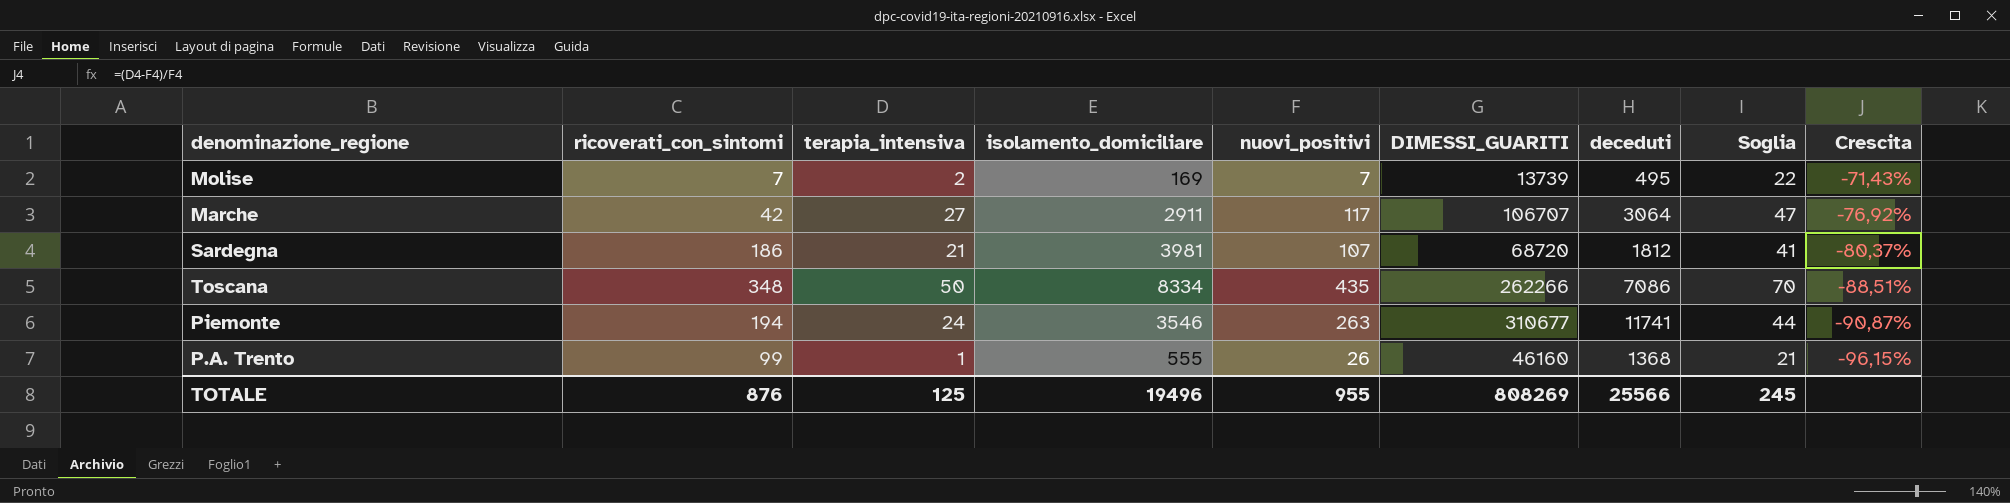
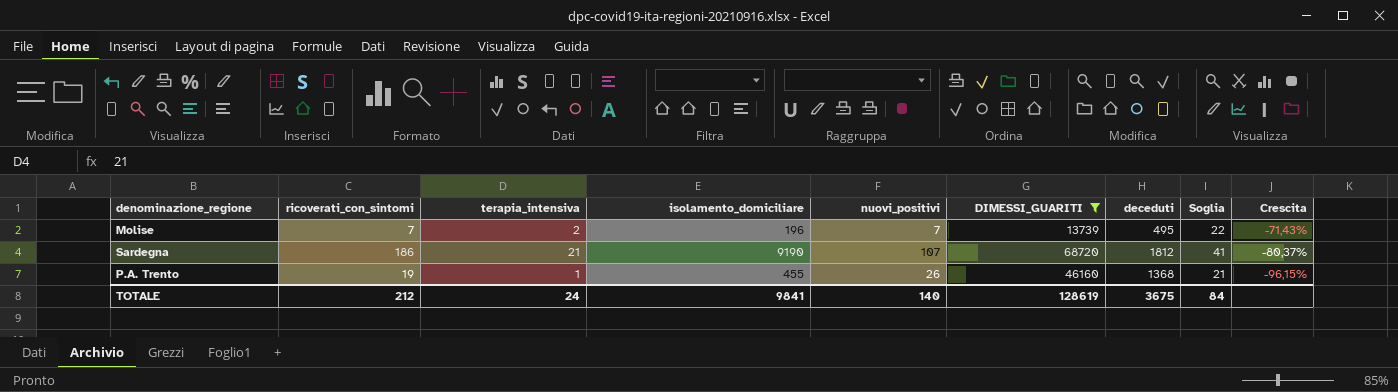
filter: none -> DIMESSI_GUARITI <= 68720
Molise | isolamento_domiciliare: 169 -> 196
Sardegna | isolamento_domiciliare: 3981 -> 9190
P.A. Trento | ricoverati_con_sintomi: 99 -> 19
P.A. Trento | isolamento_domiciliare: 555 -> 455
TOTALE | ricoverati_con_sintomi: 876 -> 212
TOTALE | terapia_intensiva: 125 -> 24
TOTALE | isolamento_domiciliare: 19496 -> 9841
TOTALE | nuovi_positivi: 955 -> 140
TOTALE | DIMESSI_GUARITI: 808269 -> 128619
TOTALE | deceduti: 25566 -> 3675
TOTALE | Soglia: 245 -> 84

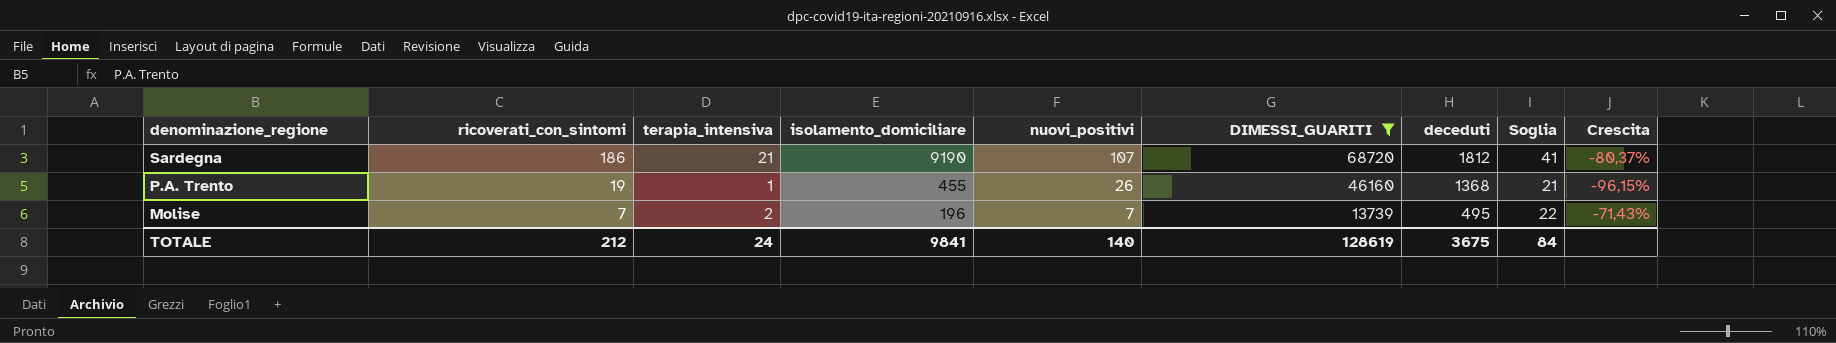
row order: Crescita descending -> denominazione_regione descending

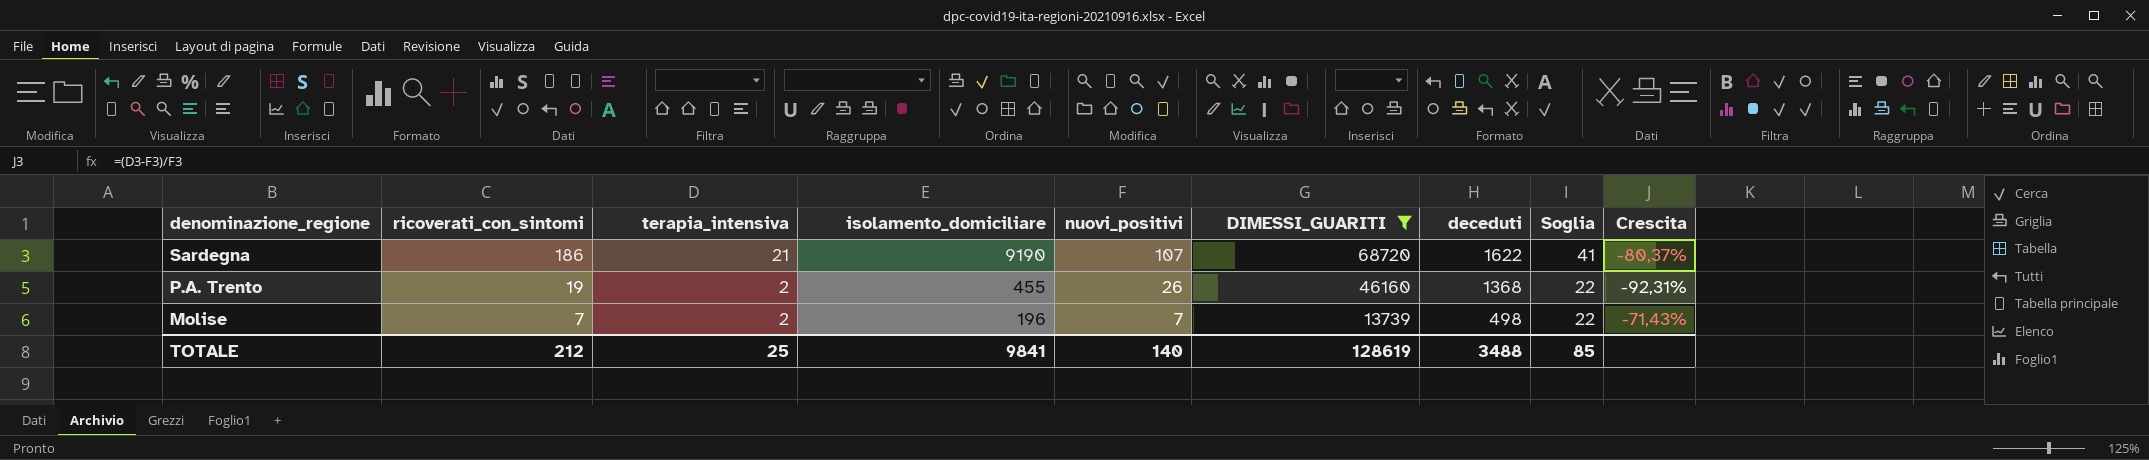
Sardegna | deceduti: 1812 -> 1622
P.A. Trento | terapia_intensiva: 1 -> 2
P.A. Trento | Soglia: 21 -> 22
P.A. Trento | Crescita: -96,15% -> -92,31%
Molise | deceduti: 495 -> 498
TOTALE | terapia_intensiva: 24 -> 25
TOTALE | deceduti: 3675 -> 3488
TOTALE | Soglia: 84 -> 85

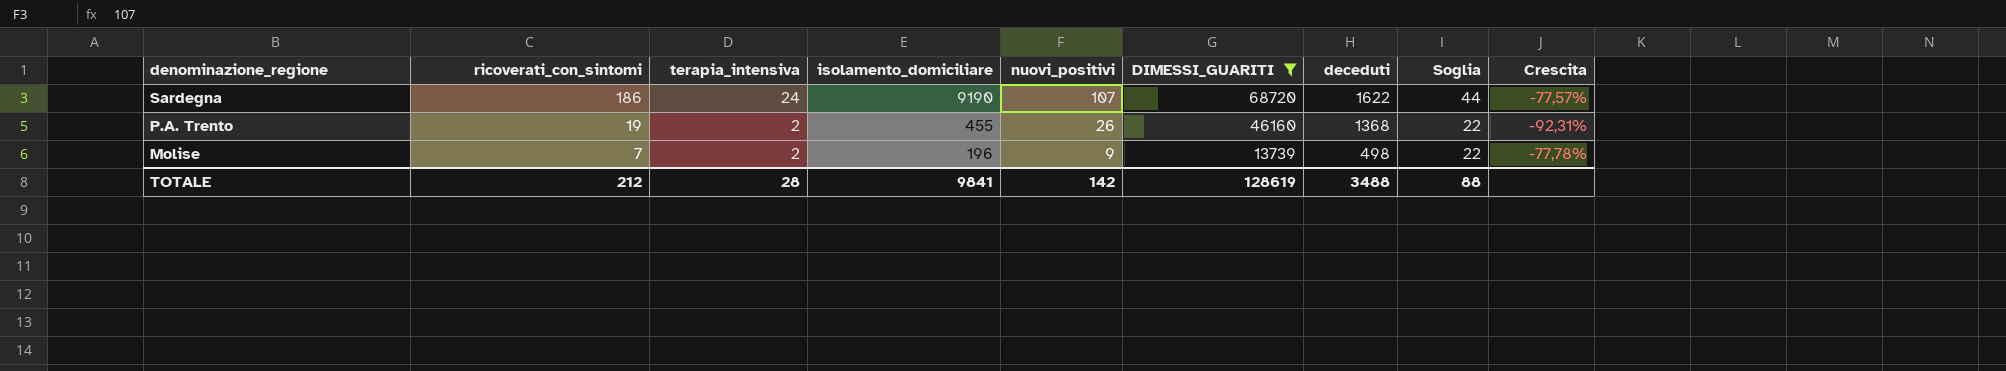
Sardegna | terapia_intensiva: 21 -> 24
Sardegna | Soglia: 41 -> 44
Sardegna | Crescita: -80,37% -> -77,57%
Molise | nuovi_positivi: 7 -> 9
Molise | Crescita: -71,43% -> -77,78%
TOTALE | terapia_intensiva: 25 -> 28
TOTALE | nuovi_positivi: 140 -> 142
TOTALE | Soglia: 85 -> 88

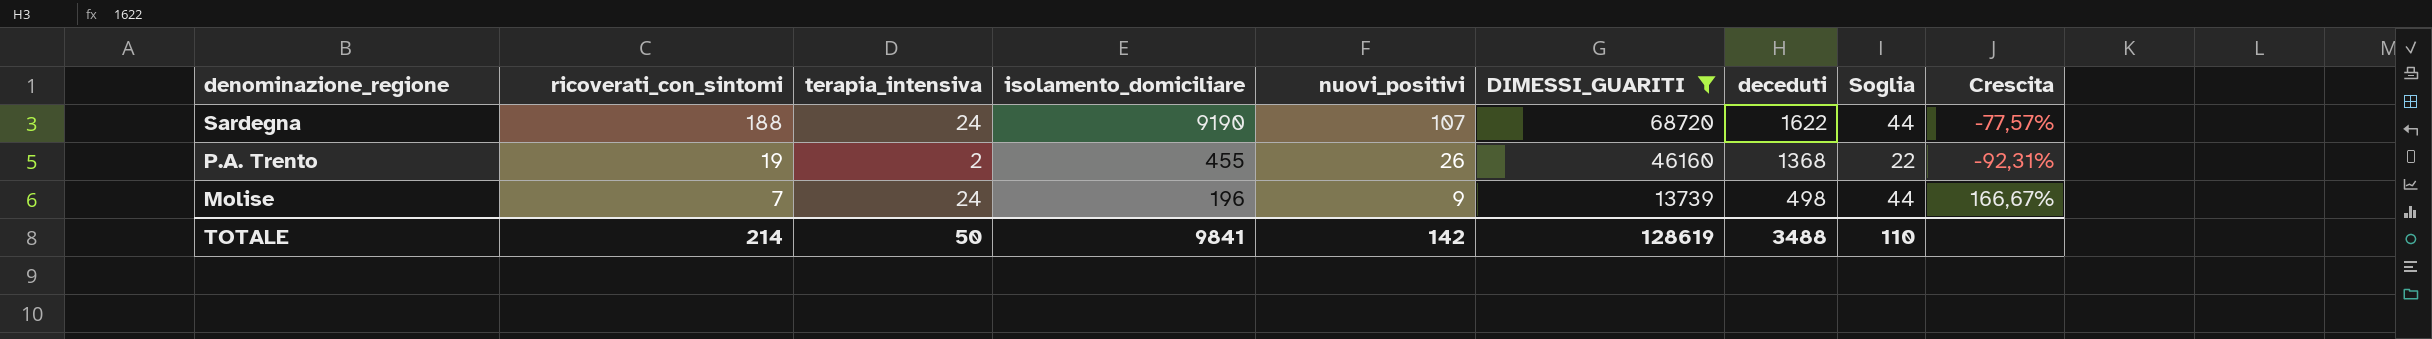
Sardegna | ricoverati_con_sintomi: 186 -> 188
Molise | terapia_intensiva: 2 -> 24
Molise | Soglia: 22 -> 44
Molise | Crescita: -77,78% -> 166,67%
TOTALE | ricoverati_con_sintomi: 212 -> 214
TOTALE | terapia_intensiva: 28 -> 50
TOTALE | Soglia: 88 -> 110

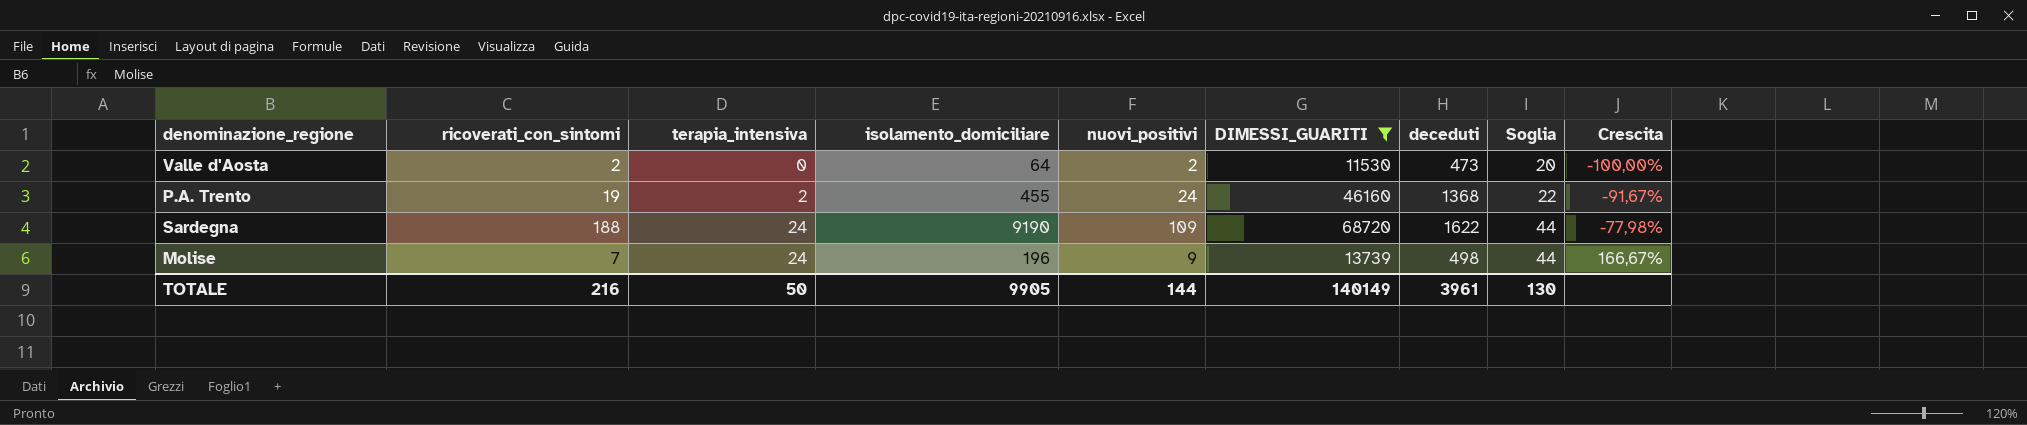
row order: denominazione_regione descending -> terapia_intensiva ascending
row Valle d'Aosta: none -> 2 | 0 | 64 | 2 | 11530 | 473 | 20 | -100,00%
P.A. Trento | nuovi_positivi: 26 -> 24
P.A. Trento | Crescita: -92,31% -> -91,67%
Sardegna | nuovi_positivi: 107 -> 109
Sardegna | Crescita: -77,57% -> -77,98%
TOTALE | ricoverati_con_sintomi: 214 -> 216
TOTALE | isolamento_domiciliare: 9841 -> 9905
TOTALE | nuovi_positivi: 142 -> 144
TOTALE | DIMESSI_GUARITI: 128619 -> 140149
TOTALE | deceduti: 3488 -> 3961
TOTALE | Soglia: 110 -> 130

